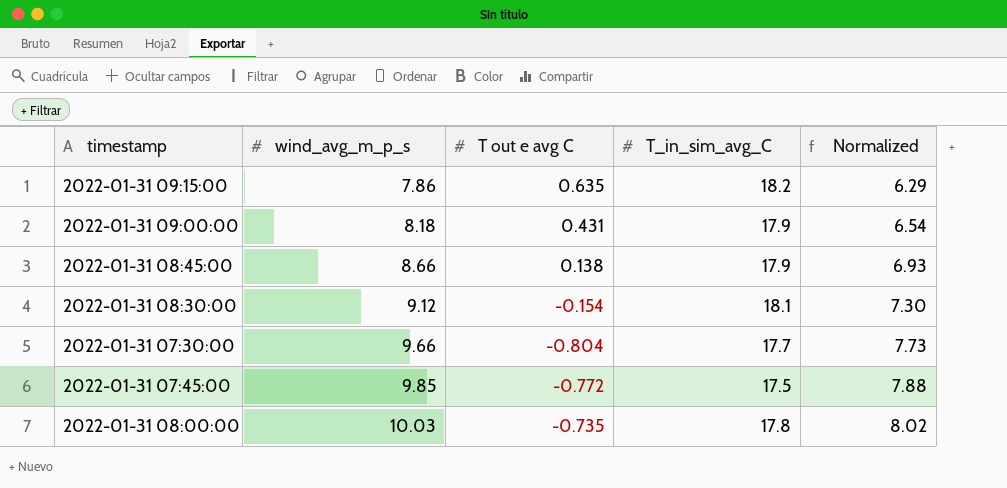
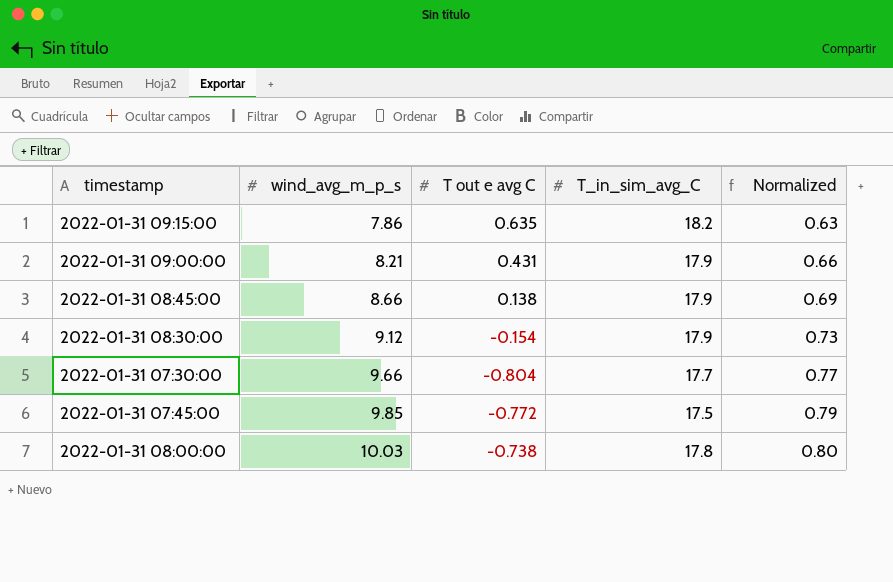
column Normalized | formula: [wind_avg_m_p_s] * 0.8 -> [wind_avg_m_p_s] * 0.08
2022-01-31 09:00:00 | wind_avg_m_p_s: 8.18 -> 8.21
2022-01-31 08:30:00 | T_in_sim_avg_C: 18.1 -> 17.9
2022-01-31 08:00:00 | T out e avg C: -0.735 -> -0.738

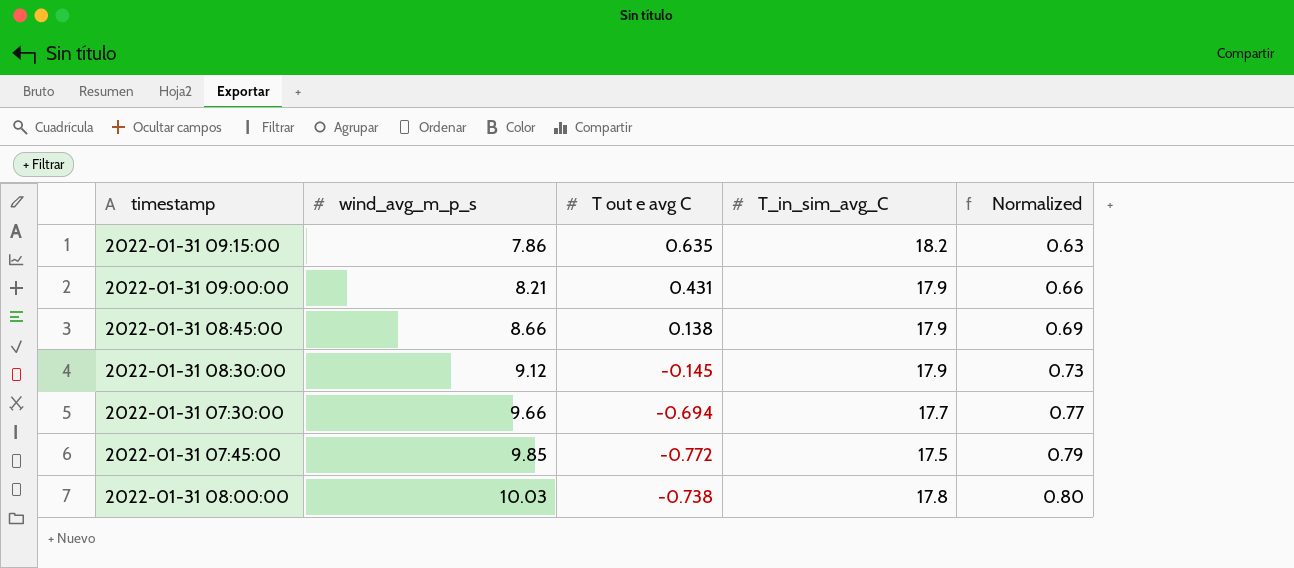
2022-01-31 08:30:00 | T out e avg C: -0.154 -> -0.145
2022-01-31 07:30:00 | T out e avg C: -0.804 -> -0.694

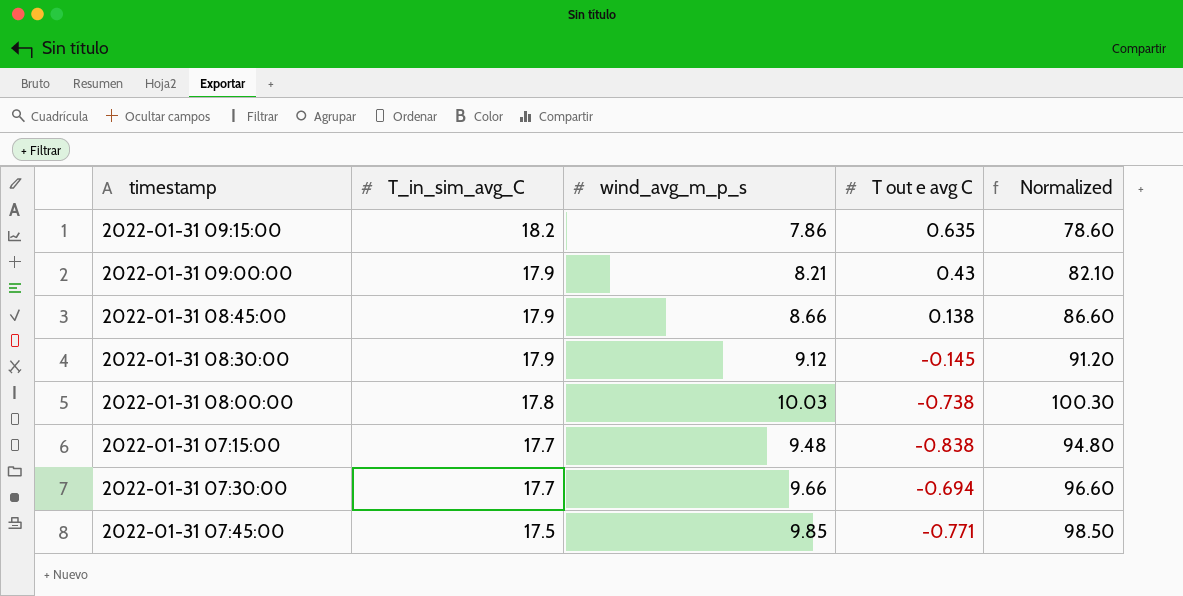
row order: wind_avg_m_p_s ascending -> T_in_sim_avg_C descending
column T_in_sim_avg_C | position: 4 -> 2
column Normalized | formula: [wind_avg_m_p_s] * 0.08 -> [wind_avg_m_p_s] * 10
2022-01-31 09:00:00 | T out e avg C: 0.431 -> 0.43
row 2022-01-31 07:15:00: none -> 17.7 | 9.48 | -0.838 | 94.80
2022-01-31 07:45:00 | T out e avg C: -0.772 -> -0.771

